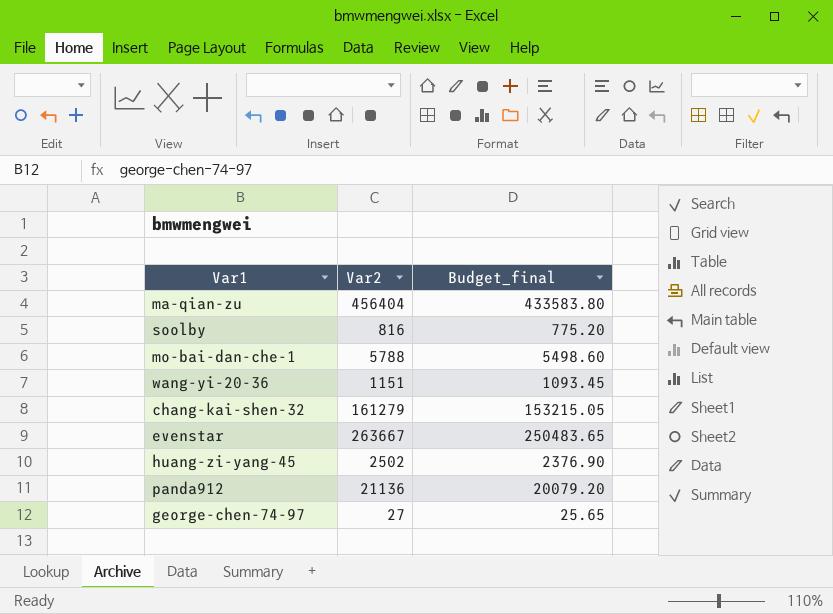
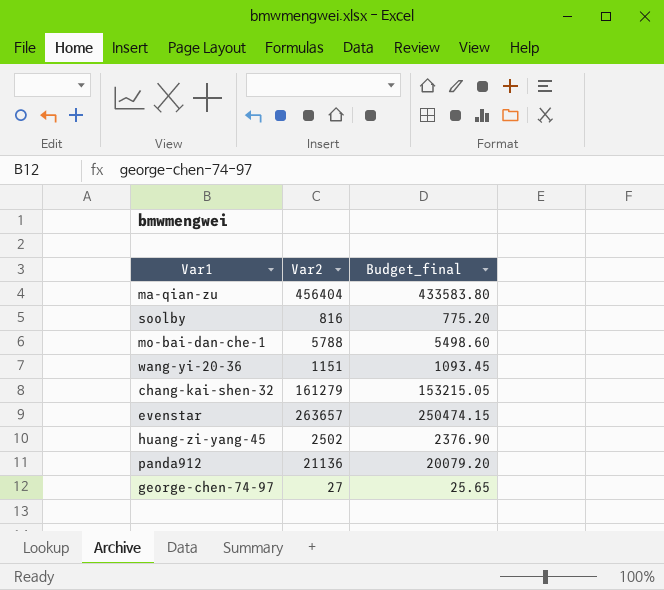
evenstar | Var2: 263667 -> 263657
evenstar | Budget_final: 250483.65 -> 250474.15

